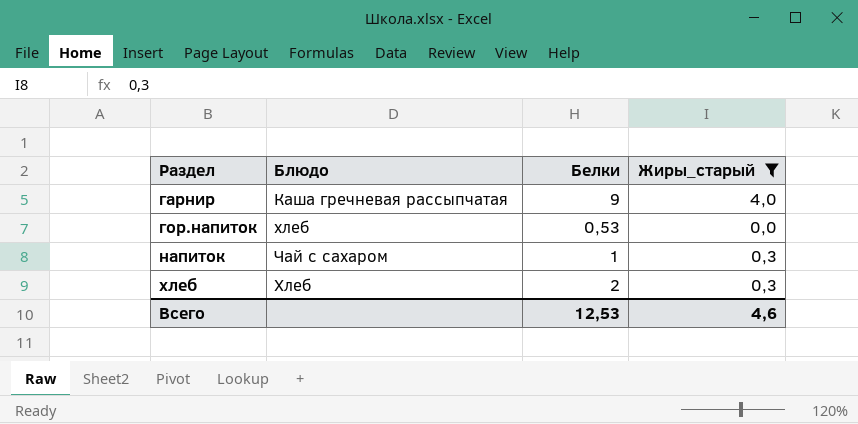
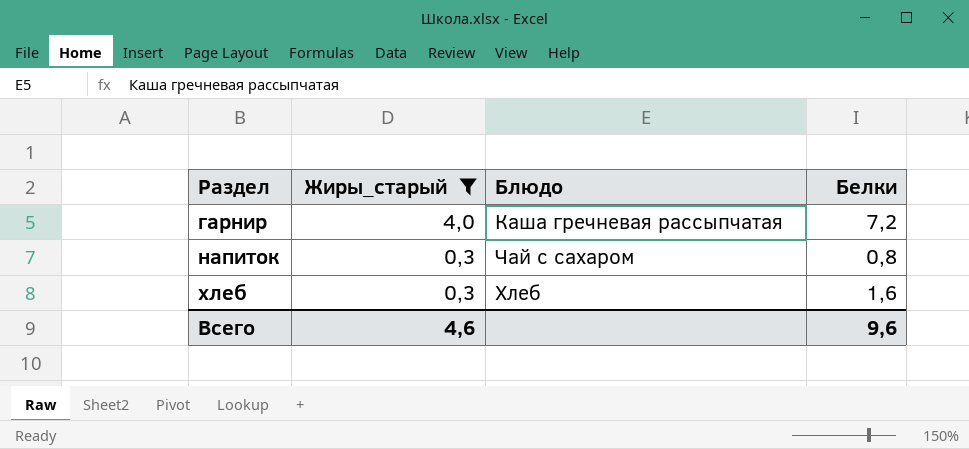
column Жиры_старый | position: 4 -> 2
row гор.напиток: хлеб | 0,53 | 0,0 -> none
гарнир | Белки: 9 -> 7,2
напиток | Белки: 1 -> 0,8
хлеб | Белки: 2 -> 1,6
Всего | Белки: 12,53 -> 9,6

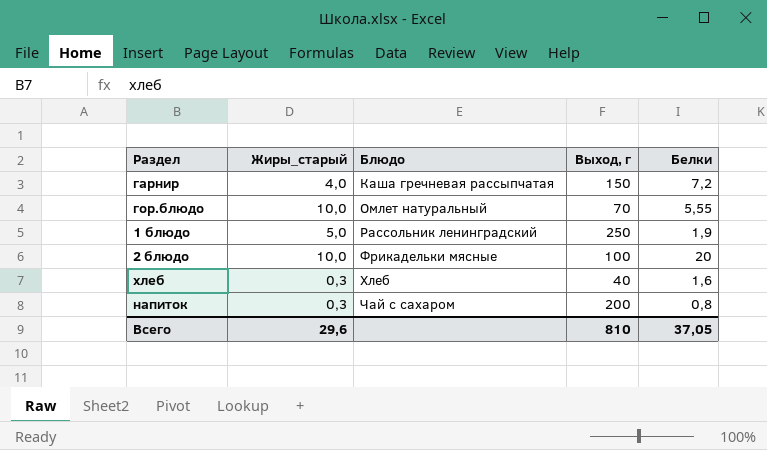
filter: Жиры_старый <= 4,0 -> none
row order: Раздел ascending -> Блюдо ascending
column Выход, г | position: none -> 4
Всего | Жиры_старый: 4,6 -> 29,6
Всего | Белки: 9,6 -> 37,05

